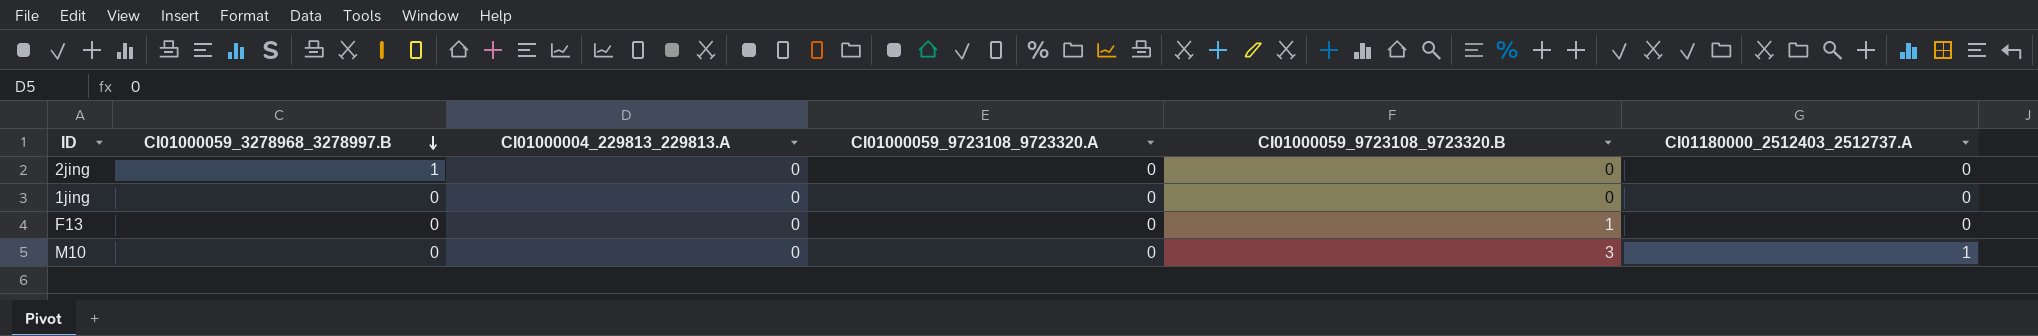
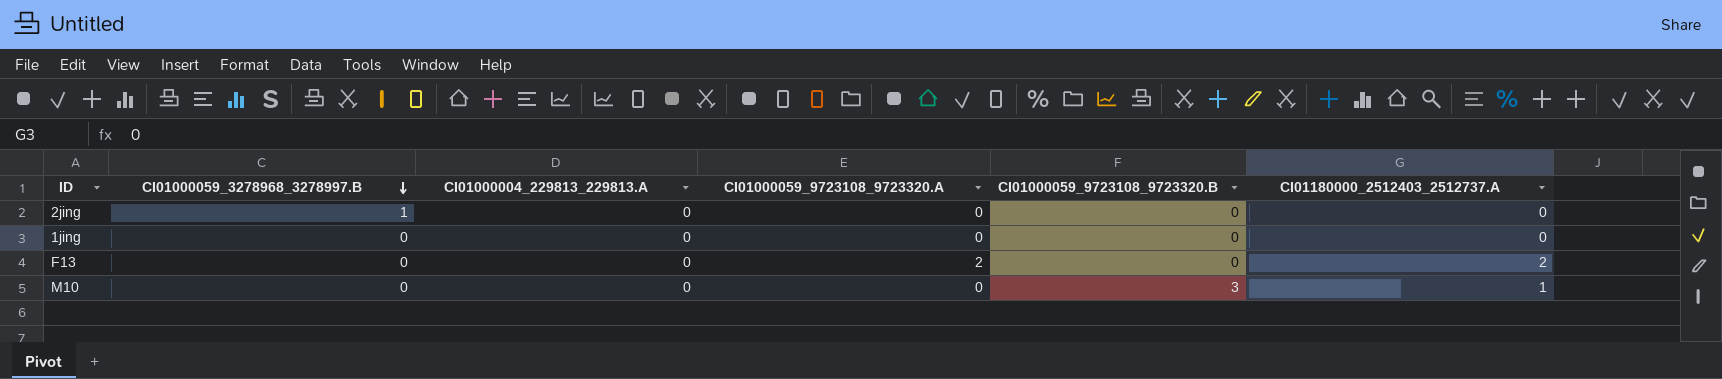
F13 | CI01000059_9723108_9723320.A: 0 -> 2
F13 | CI01000059_9723108_9723320.B: 1 -> 0
F13 | CI01180000_2512403_2512737.A: 0 -> 2

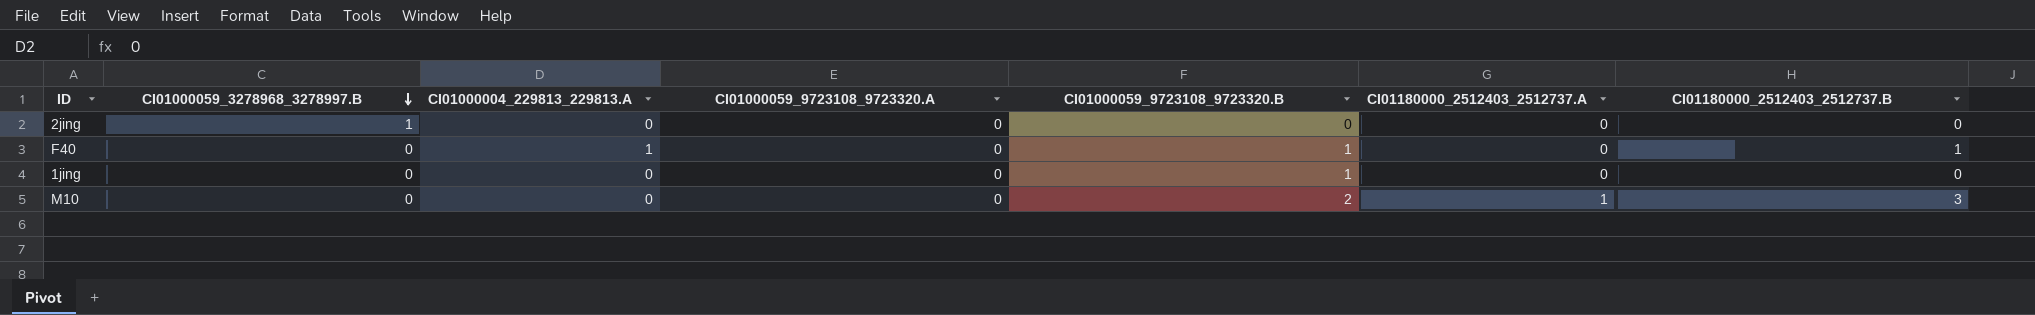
column CI01180000_2512403_2512737.B | position: none -> 7
row F13: 0 | 0 | 2 | 0 | 2 -> none
row F40: none -> 0 | 1 | 0 | 1 | 0 | 1
1jing | CI01000059_9723108_9723320.B: 0 -> 1
M10 | CI01000059_9723108_9723320.B: 3 -> 2

